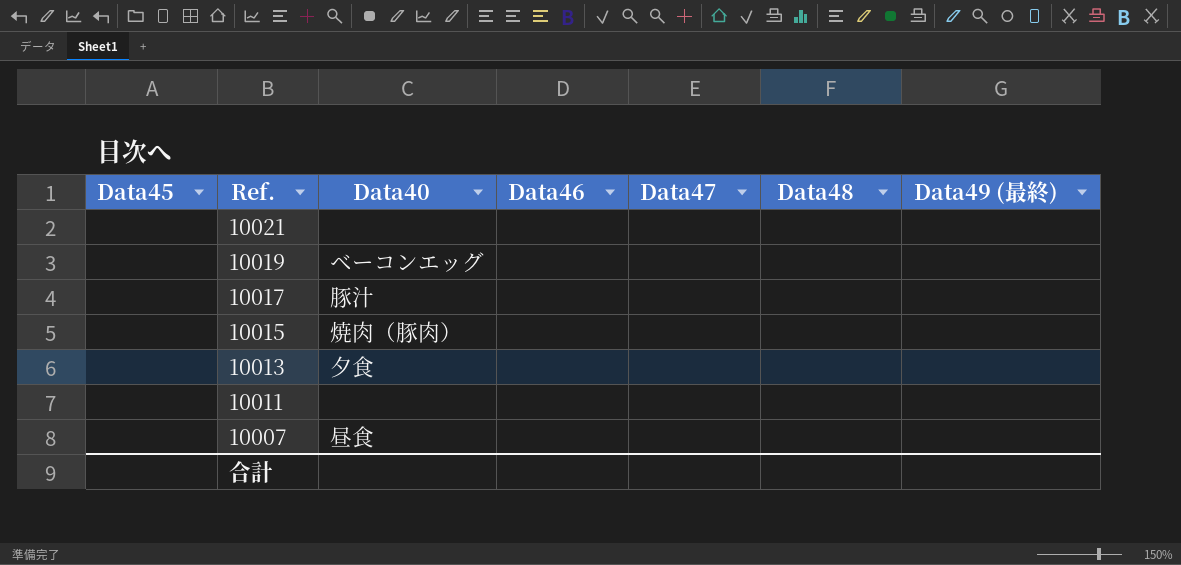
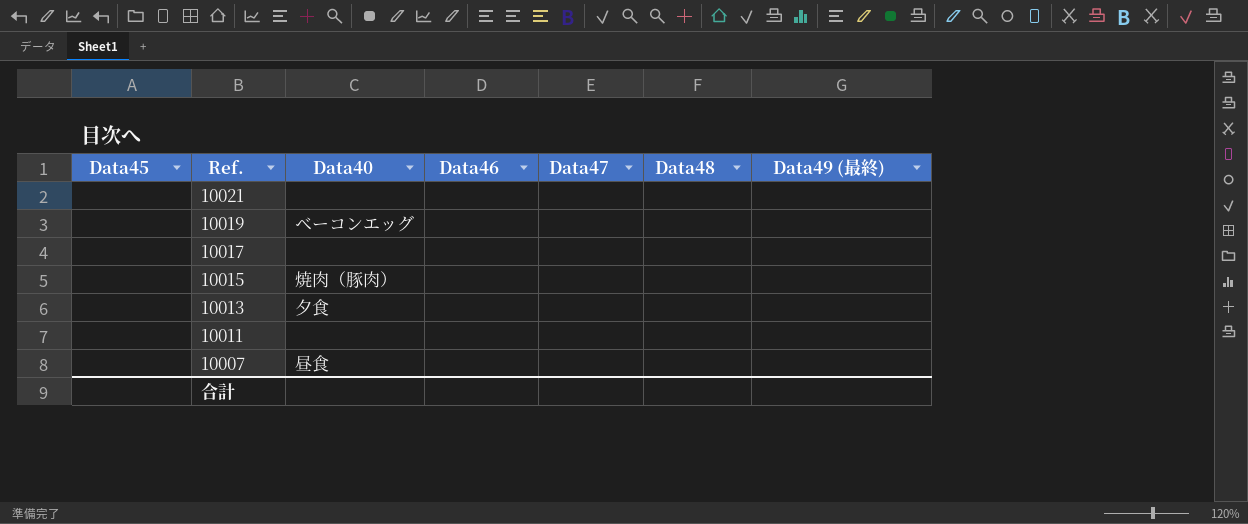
10017 | Data40: 豚汁 -> none

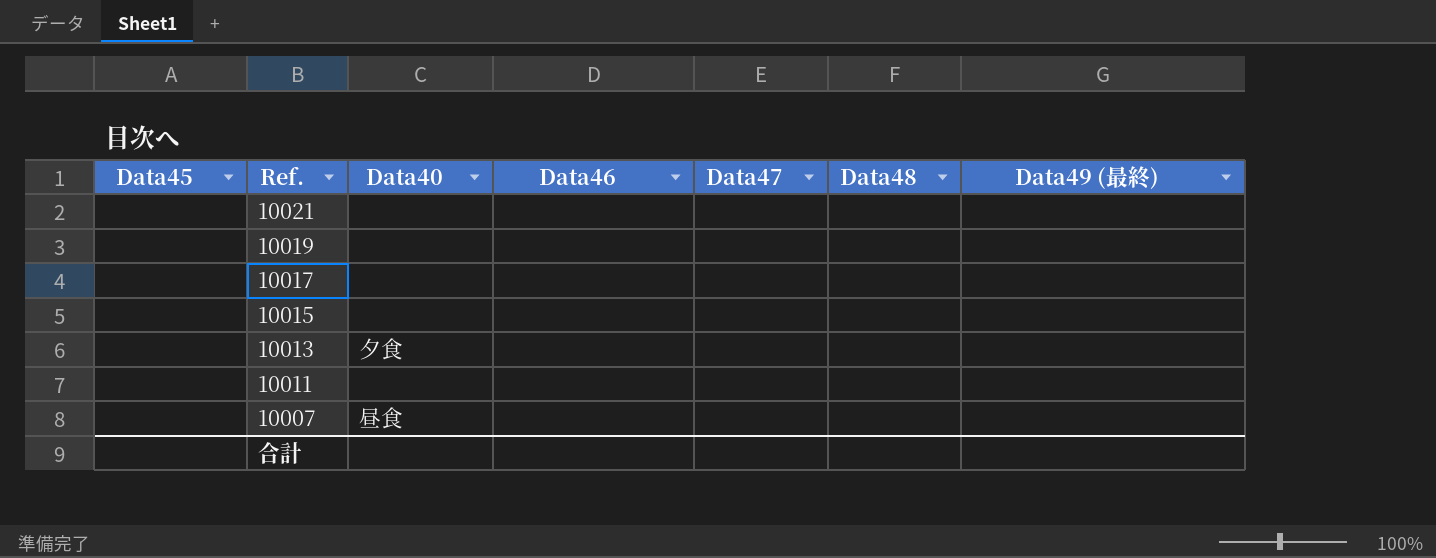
10019 | Data40: ベーコンエッグ -> none
10015 | Data40: 焼肉（豚肉） -> none

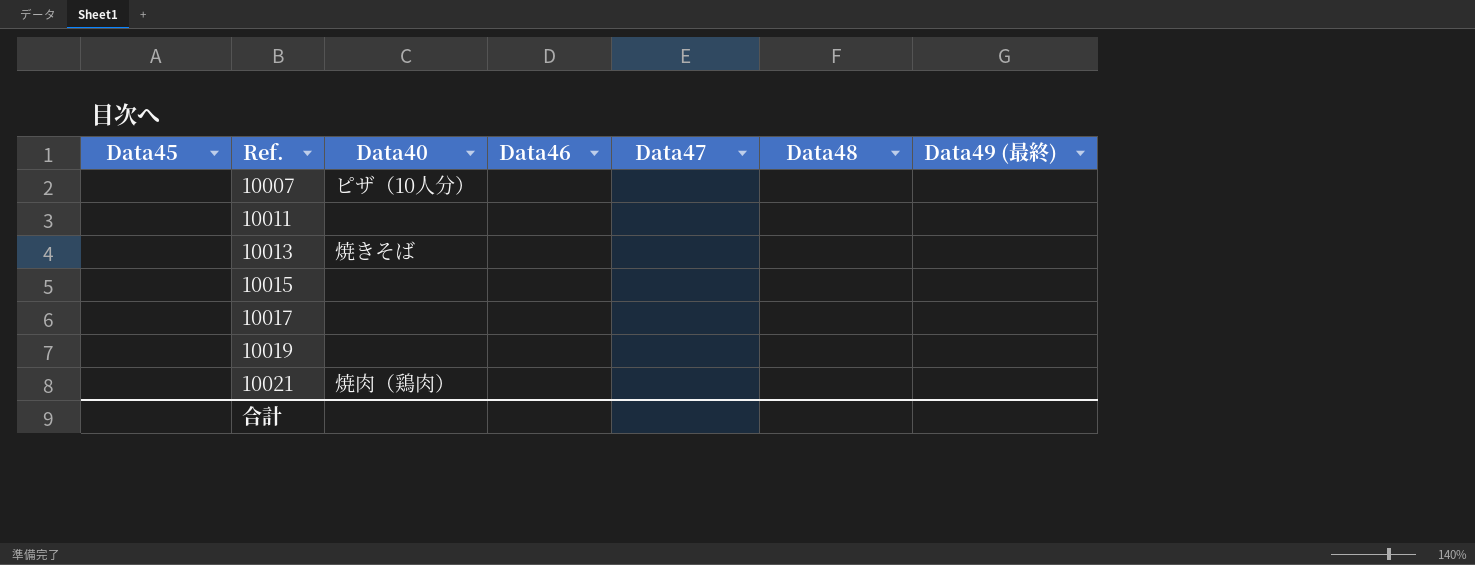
row order: Ref. descending -> Ref. ascending
10007 | Data40: 昼食 -> ピザ（10人分）
10013 | Data40: 夕食 -> 焼きそば
10021 | Data40: none -> 焼肉（鶏肉）

